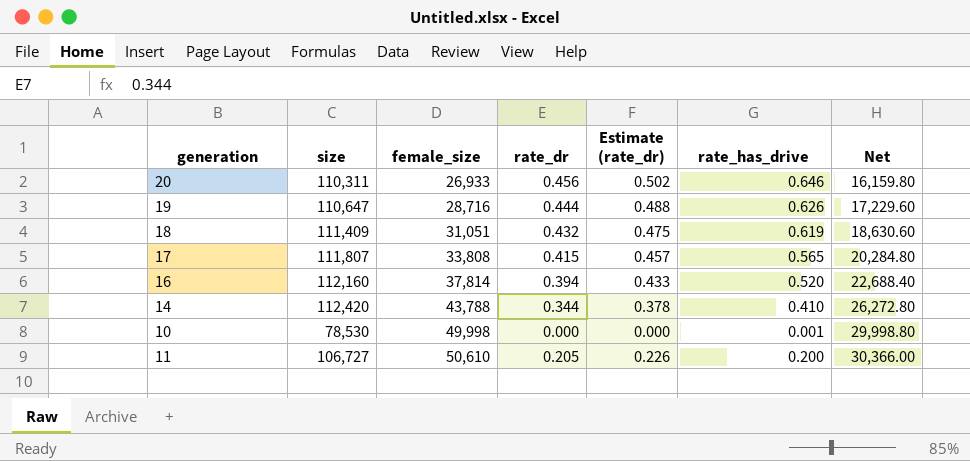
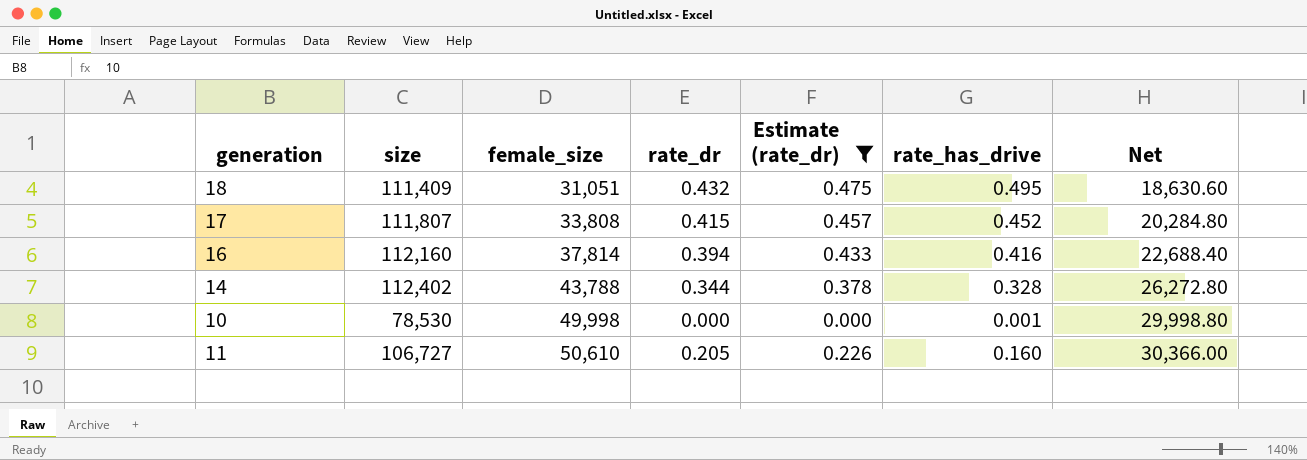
filter: none -> Estimate (rate_dr) <= 0.475
18 | rate_has_drive: 0.619 -> 0.495
17 | rate_has_drive: 0.565 -> 0.452
16 | rate_has_drive: 0.520 -> 0.416
14 | size: 112,420 -> 112,402
14 | rate_has_drive: 0.410 -> 0.328
11 | rate_has_drive: 0.200 -> 0.160

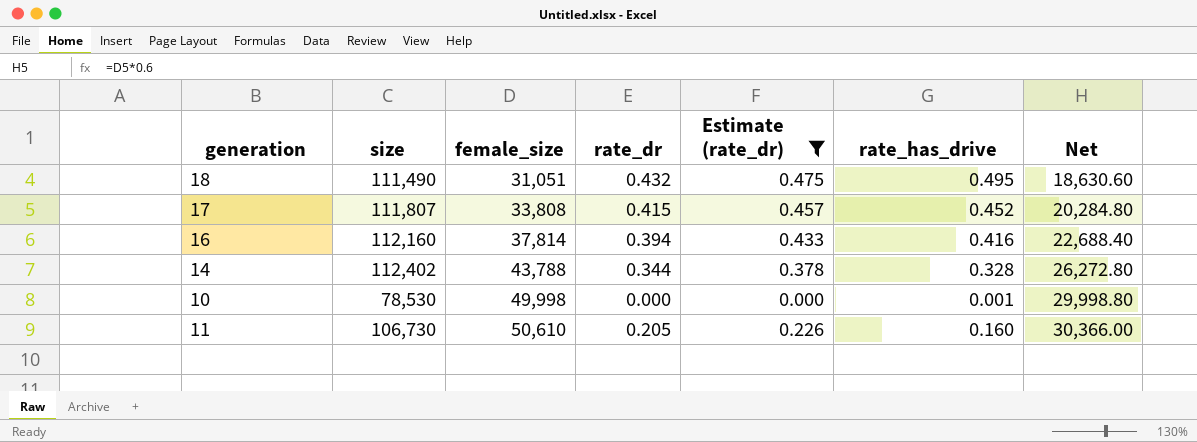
18 | size: 111,409 -> 111,490
11 | size: 106,727 -> 106,730

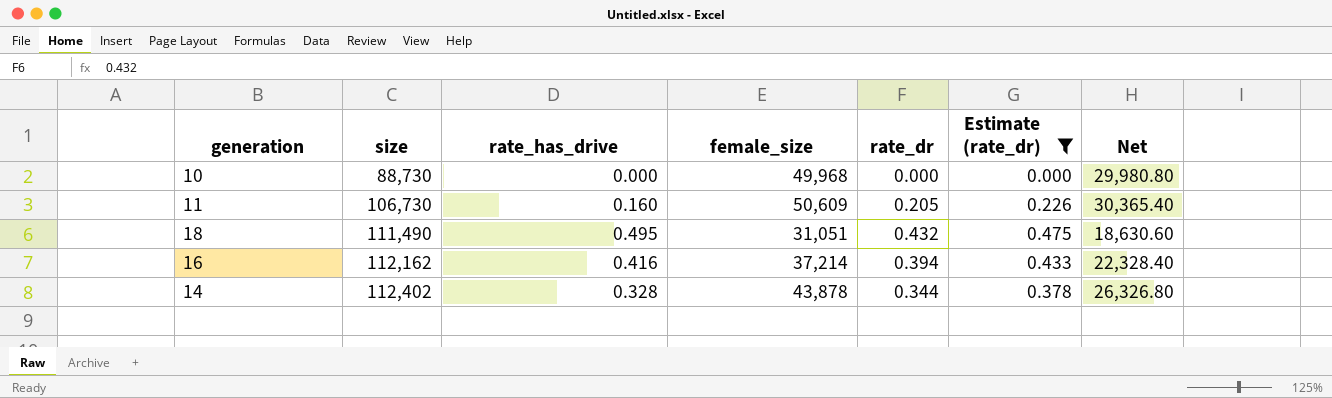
row order: female_size ascending -> size ascending
column rate_has_drive | position: 6 -> 3
row 17: 111,807 | 33,808 | 0.415 | 0.457 | 0.452 | 20,284.80 -> none
10 | size: 78,530 -> 88,730
10 | rate_has_drive: 0.001 -> 0.000
10 | female_size: 49,998 -> 49,968
10 | Net: 29,998.80 -> 29,980.80
11 | female_size: 50,610 -> 50,609
11 | Net: 30,366.00 -> 30,365.40
16 | size: 112,160 -> 112,162
16 | female_size: 37,814 -> 37,214
16 | Net: 22,688.40 -> 22,328.40
14 | female_size: 43,788 -> 43,878
14 | Net: 26,272.80 -> 26,326.80

